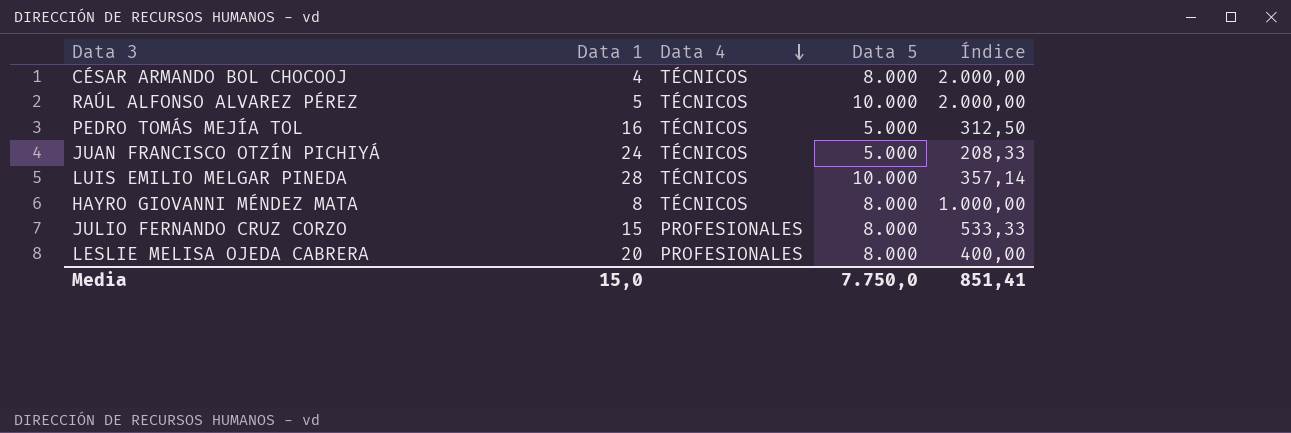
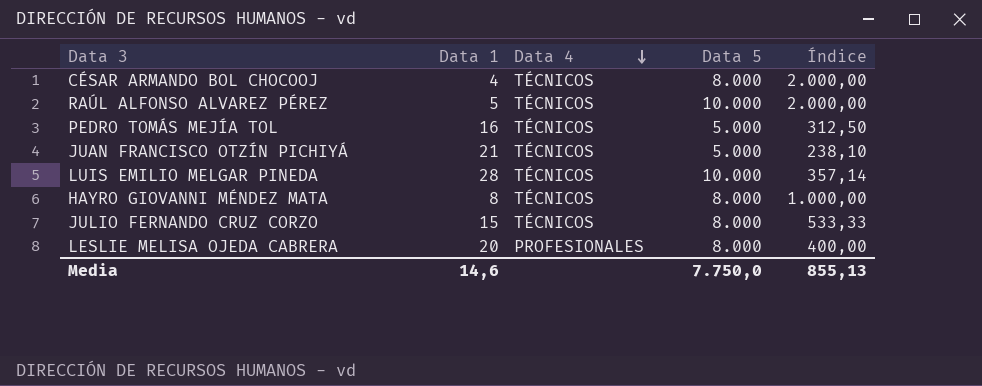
JUAN FRANCISCO OTZÍN PICHIYÁ | Data 1: 24 -> 21
JUAN FRANCISCO OTZÍN PICHIYÁ | Índice: 208,33 -> 238,10
JULIO FERNANDO CRUZ CORZO | Data 4: PROFESIONALES -> TÉCNICOS
Media | Data 1: 15,0 -> 14,6
Media | Índice: 851,41 -> 855,13

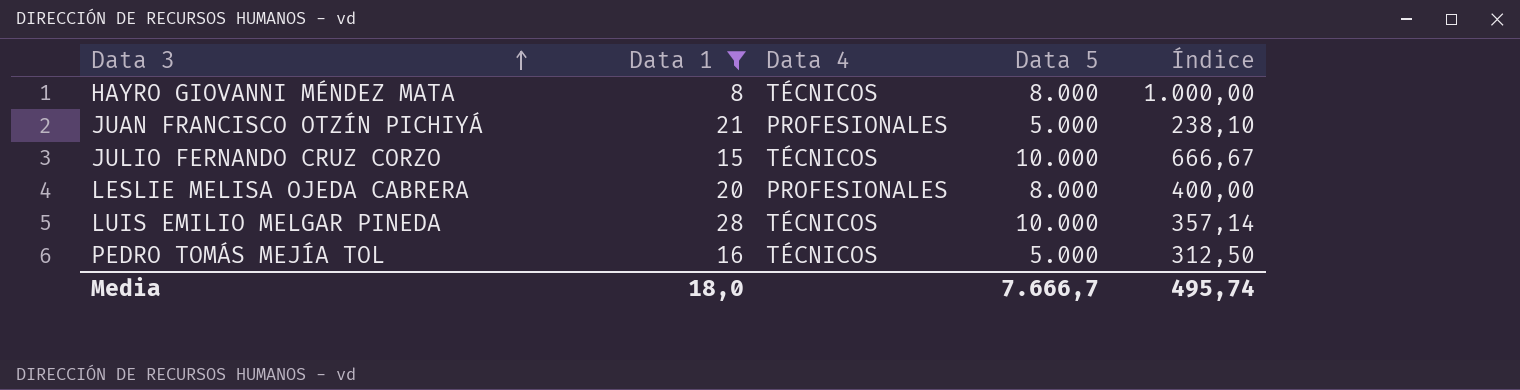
filter: none -> Data 1 >= 8
row order: Data 4 descending -> Data 3 ascending
JUAN FRANCISCO OTZÍN PICHIYÁ | Data 4: TÉCNICOS -> PROFESIONALES
JULIO FERNANDO CRUZ CORZO | Data 5: 8.000 -> 10.000
JULIO FERNANDO CRUZ CORZO | Índice: 533,33 -> 666,67
Media | Data 1: 14,6 -> 18,0
Media | Data 5: 7.750,0 -> 7.666,7
Media | Índice: 855,13 -> 495,74

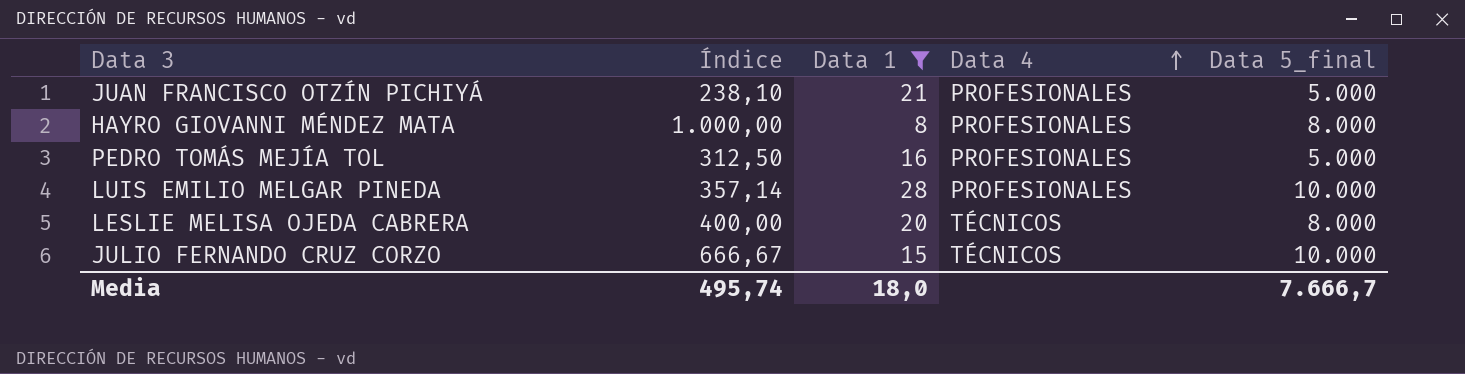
row order: Data 3 ascending -> Data 4 ascending
column Índice | position: 5 -> 2
column name: Data 5 -> Data 5_final
HAYRO GIOVANNI MÉNDEZ MATA | Data 4: TÉCNICOS -> PROFESIONALES
PEDRO TOMÁS MEJÍA TOL | Data 4: TÉCNICOS -> PROFESIONALES
LUIS EMILIO MELGAR PINEDA | Data 4: TÉCNICOS -> PROFESIONALES
LESLIE MELISA OJEDA CABRERA | Data 4: PROFESIONALES -> TÉCNICOS

